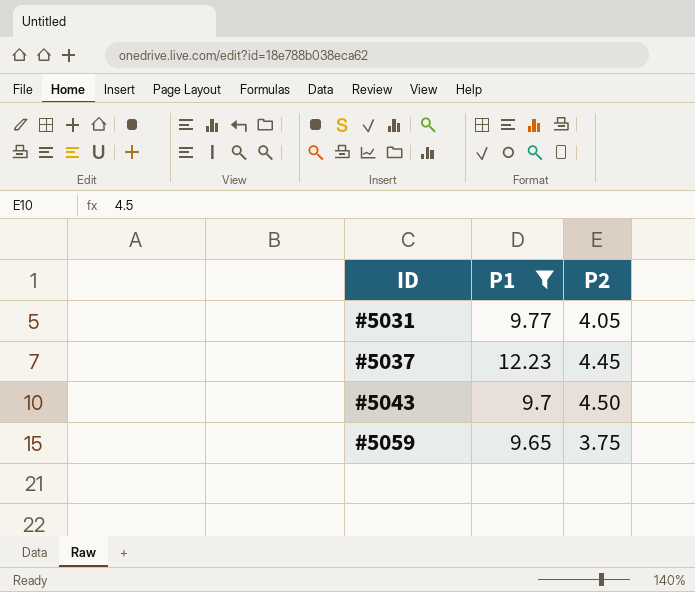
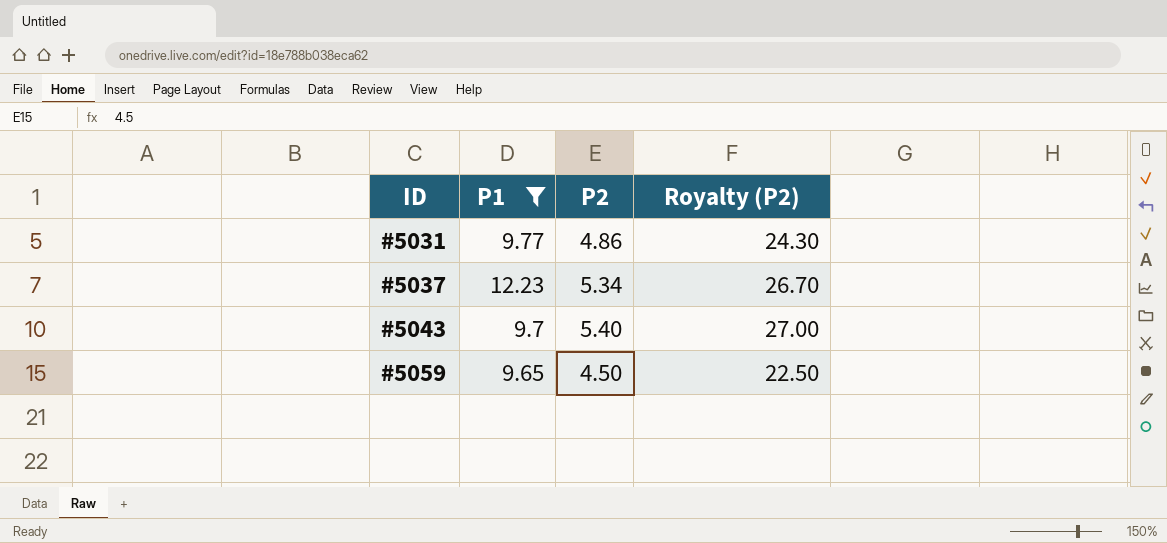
column Royalty (P2) | formula: none -> [P2] * 5
#5031 | P2: 4.05 -> 4.86
#5037 | P2: 4.45 -> 5.34
#5043 | P2: 4.50 -> 5.40
#5059 | P2: 3.75 -> 4.50

